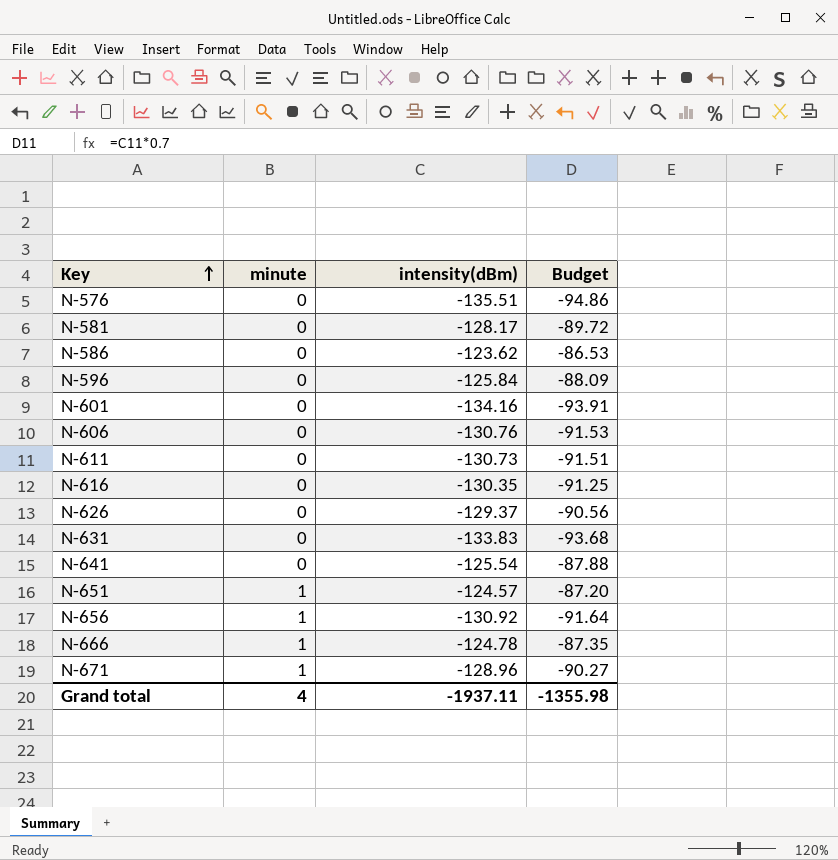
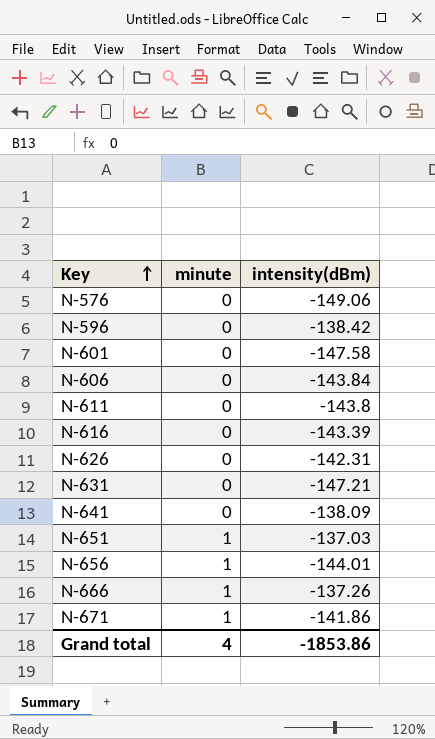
column Budget | formula: [intensity(dBm)] * 0.7 -> none
row N-581: 0 | -128.17 | -89.72 -> none
row N-586: 0 | -123.62 | -86.53 -> none
N-576 | intensity(dBm): -135.51 -> -149.06
N-596 | intensity(dBm): -125.84 -> -138.42
N-601 | intensity(dBm): -134.16 -> -147.58
N-606 | intensity(dBm): -130.76 -> -143.84
N-611 | intensity(dBm): -130.73 -> -143.8
N-616 | intensity(dBm): -130.35 -> -143.39
N-626 | intensity(dBm): -129.37 -> -142.31
N-631 | intensity(dBm): -133.83 -> -147.21
N-641 | intensity(dBm): -125.54 -> -138.09
N-651 | intensity(dBm): -124.57 -> -137.03
N-656 | intensity(dBm): -130.92 -> -144.01
N-666 | intensity(dBm): -124.78 -> -137.26
N-671 | intensity(dBm): -128.96 -> -141.86
Grand total | intensity(dBm): -1937.11 -> -1853.86

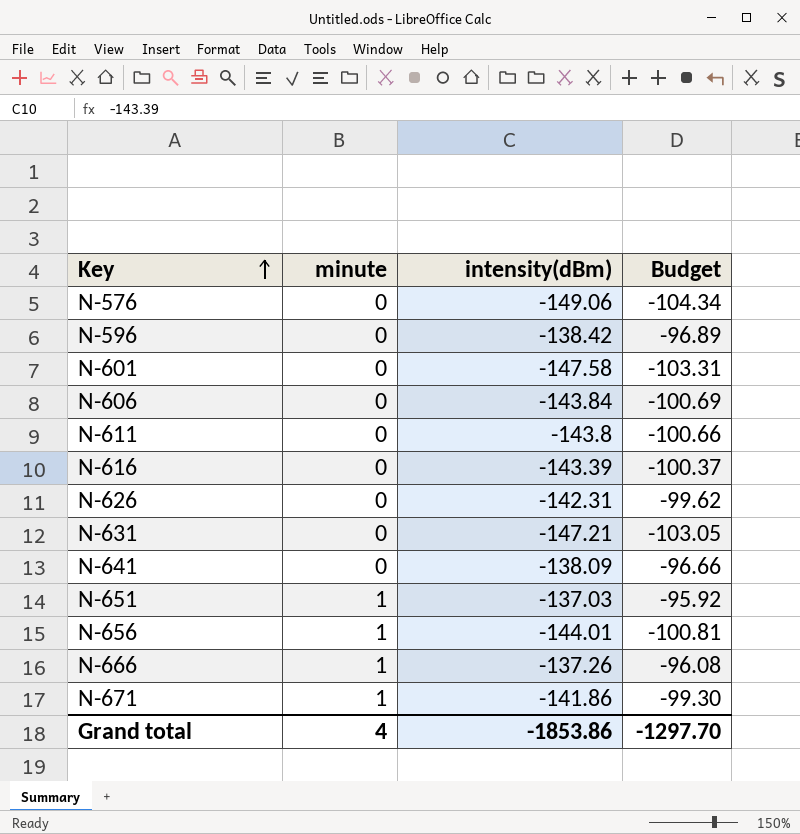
column Budget | formula: none -> [intensity(dBm)] * 0.7

